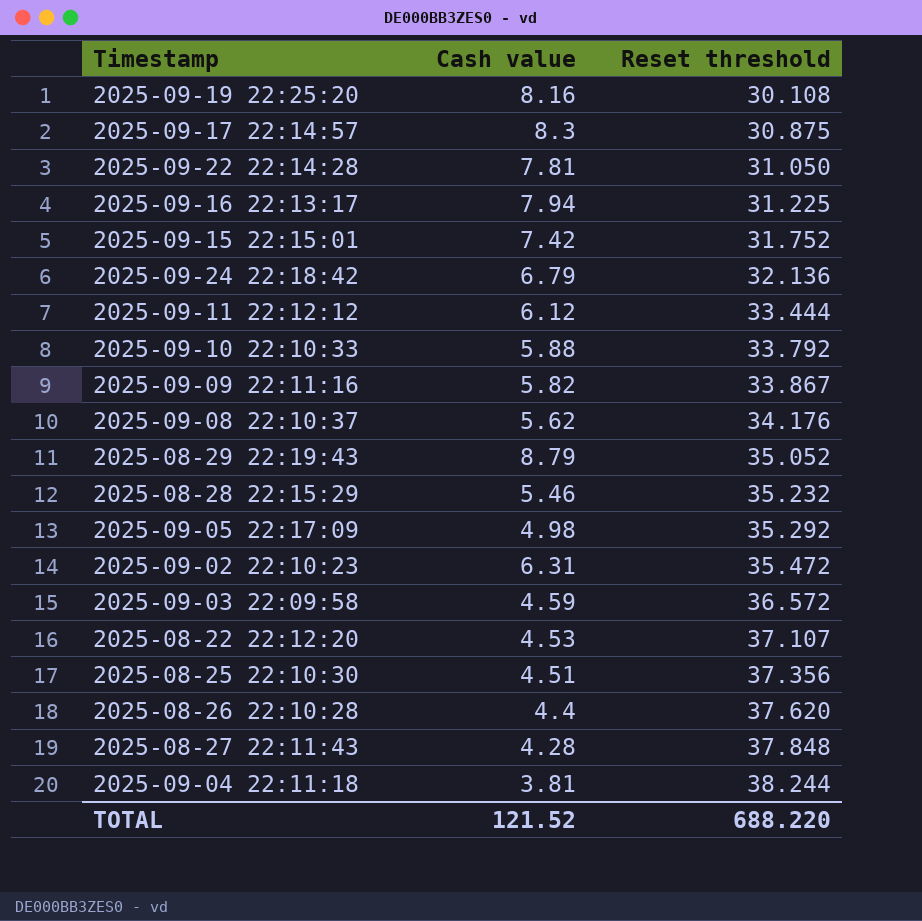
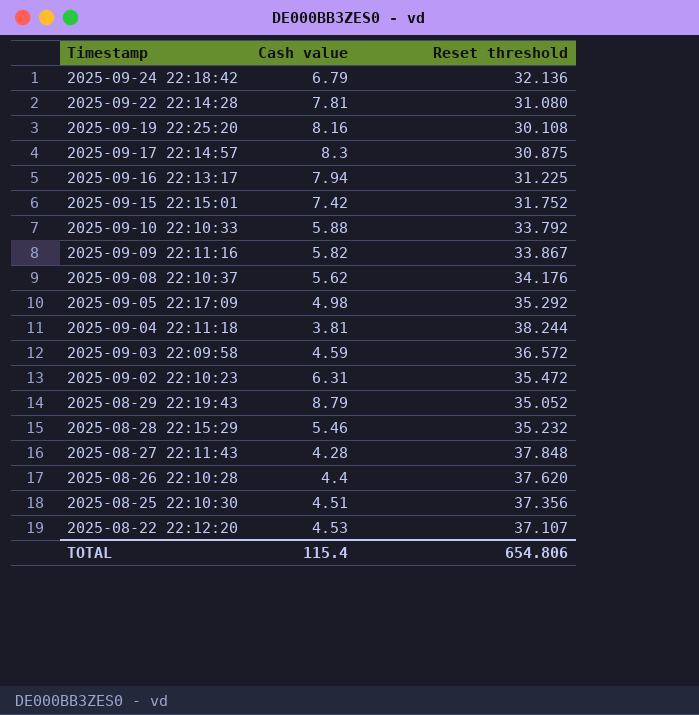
row order: Reset threshold ascending -> Timestamp descending
row 2025-09-11 22:12:12: 6.12 | 33.444 -> none
2025-09-22 22:14:28 | Reset threshold: 31.050 -> 31.080
TOTAL | Cash value: 121.52 -> 115.4
TOTAL | Reset threshold: 688.220 -> 654.806

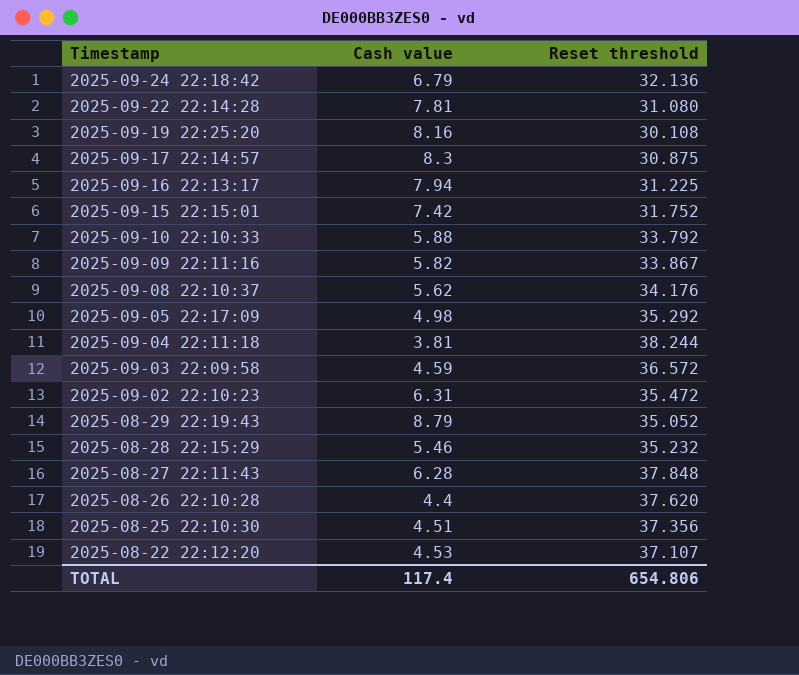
2025-08-27 22:11:43 | Cash value: 4.28 -> 6.28
TOTAL | Cash value: 115.4 -> 117.4

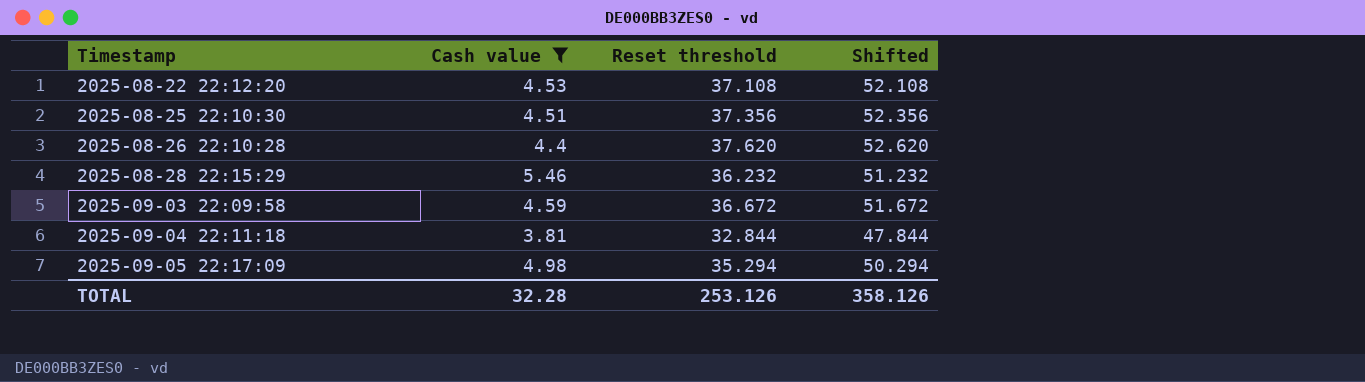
filter: none -> Cash value <= 5.46
row order: Timestamp descending -> Timestamp ascending
column Shifted | formula: none -> [Reset threshold] + 15
2025-08-22 22:12:20 | Reset threshold: 37.107 -> 37.108
2025-08-28 22:15:29 | Reset threshold: 35.232 -> 36.232
2025-09-03 22:09:58 | Reset threshold: 36.572 -> 36.672
2025-09-04 22:11:18 | Reset threshold: 38.244 -> 32.844
2025-09-05 22:17:09 | Reset threshold: 35.292 -> 35.294
TOTAL | Cash value: 117.4 -> 32.28
TOTAL | Reset threshold: 654.806 -> 253.126

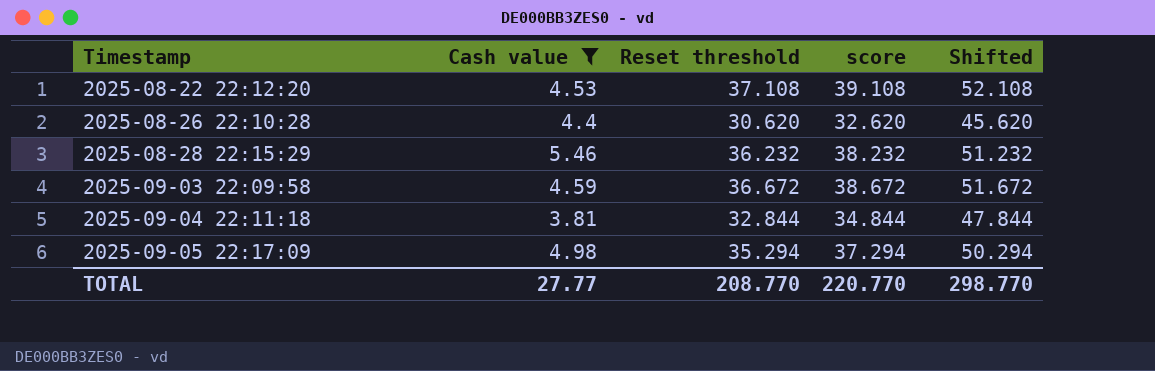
column score | formula: none -> [Reset threshold] + 2
row 2025-08-25 22:10:30: 4.51 | 37.356 | 52.356 -> none
2025-08-26 22:10:28 | Reset threshold: 37.620 -> 30.620
2025-08-26 22:10:28 | Shifted: 52.620 -> 45.620
TOTAL | Cash value: 32.28 -> 27.77
TOTAL | Reset threshold: 253.126 -> 208.770
TOTAL | Shifted: 358.126 -> 298.770

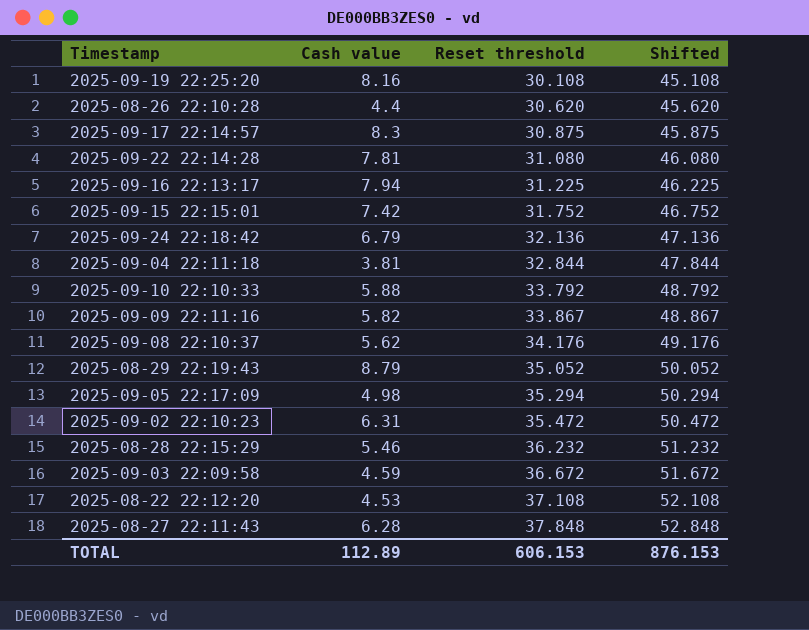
filter: Cash value <= 5.46 -> none
row order: Timestamp ascending -> Reset threshold ascending
column score | formula: [Reset threshold] + 2 -> none
TOTAL | Cash value: 27.77 -> 112.89
TOTAL | Reset threshold: 208.770 -> 606.153
TOTAL | Shifted: 298.770 -> 876.153

